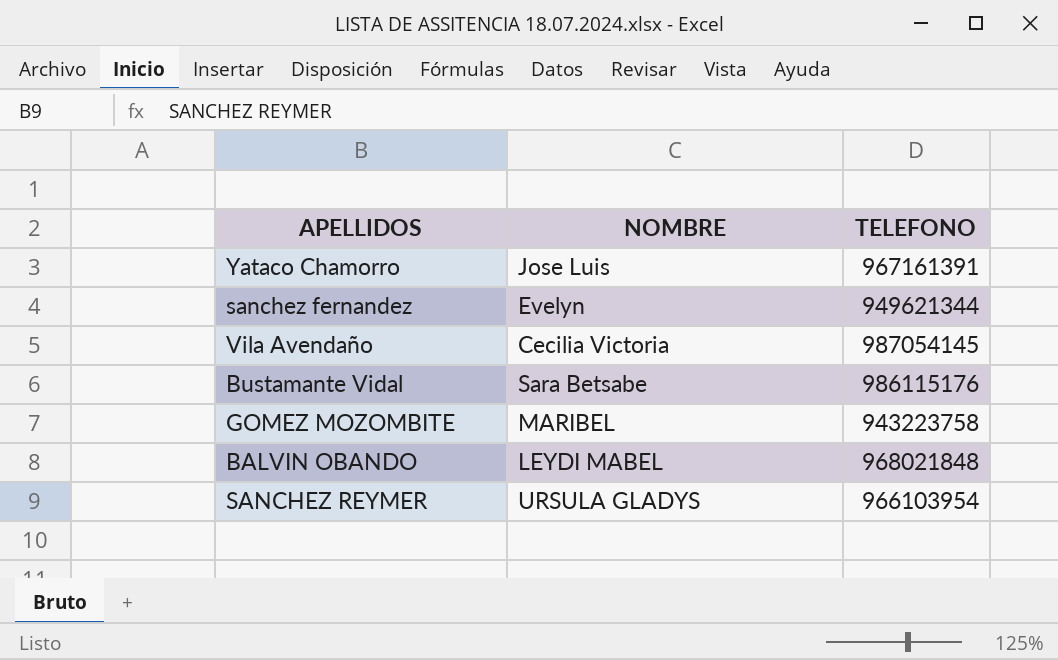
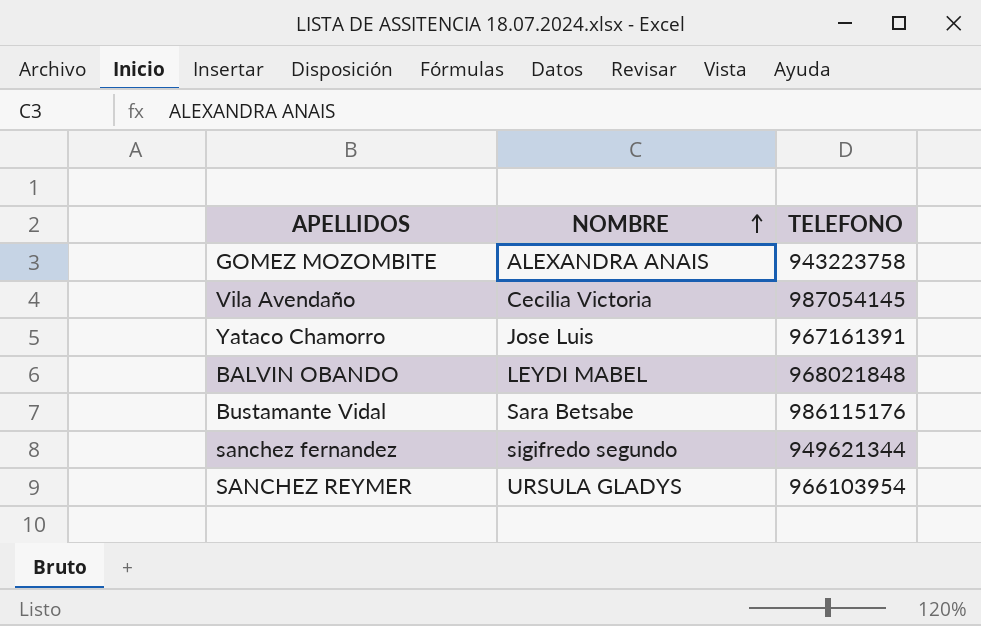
row order: none -> NOMBRE ascending
GOMEZ MOZOMBITE | NOMBRE: MARIBEL -> ALEXANDRA ANAIS
sanchez fernandez | NOMBRE: Evelyn -> sigifredo segundo

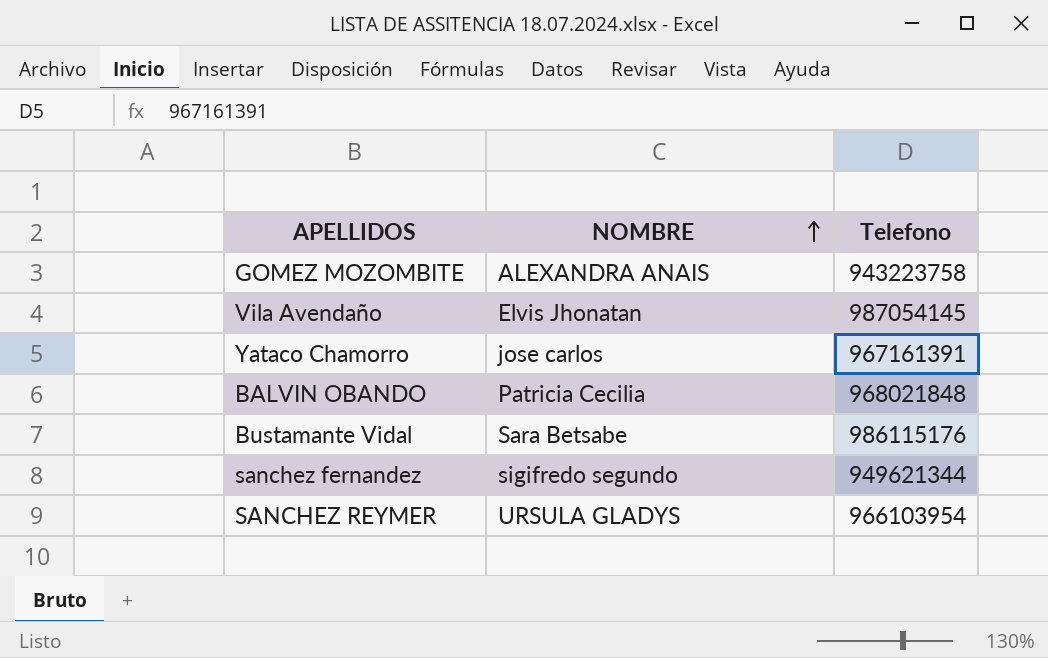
column name: TELEFONO -> Telefono
Vila Avendaño | NOMBRE: Cecilia Victoria -> Elvis Jhonatan
Yataco Chamorro | NOMBRE: Jose Luis -> jose carlos
BALVIN OBANDO | NOMBRE: LEYDI MABEL -> Patricia Cecilia

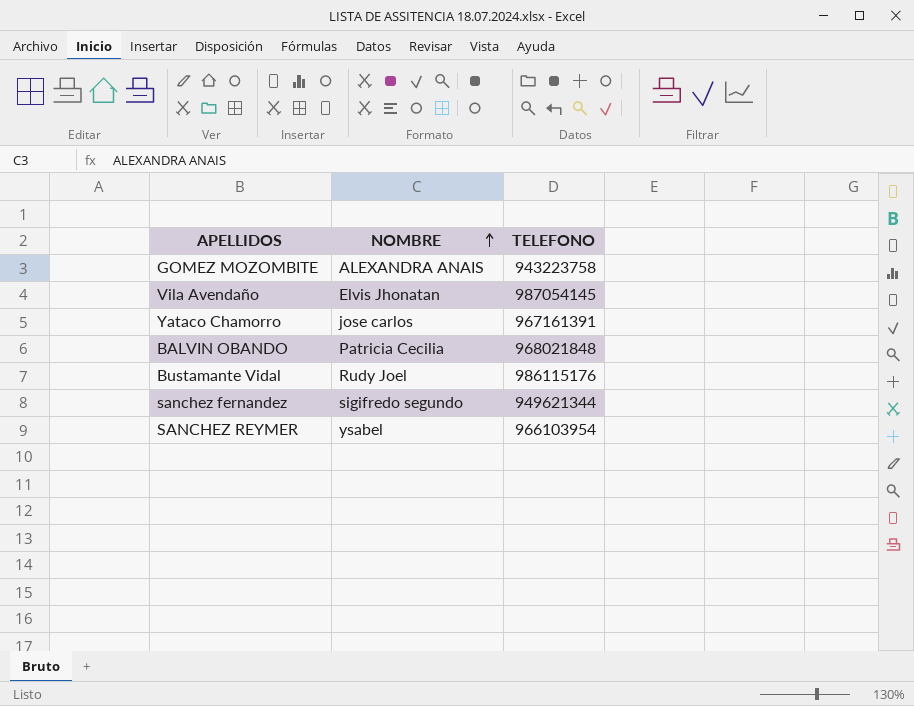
column name: Telefono -> TELEFONO
Bustamante Vidal | NOMBRE: Sara Betsabe -> Rudy Joel
SANCHEZ REYMER | NOMBRE: URSULA GLADYS -> ysabel

